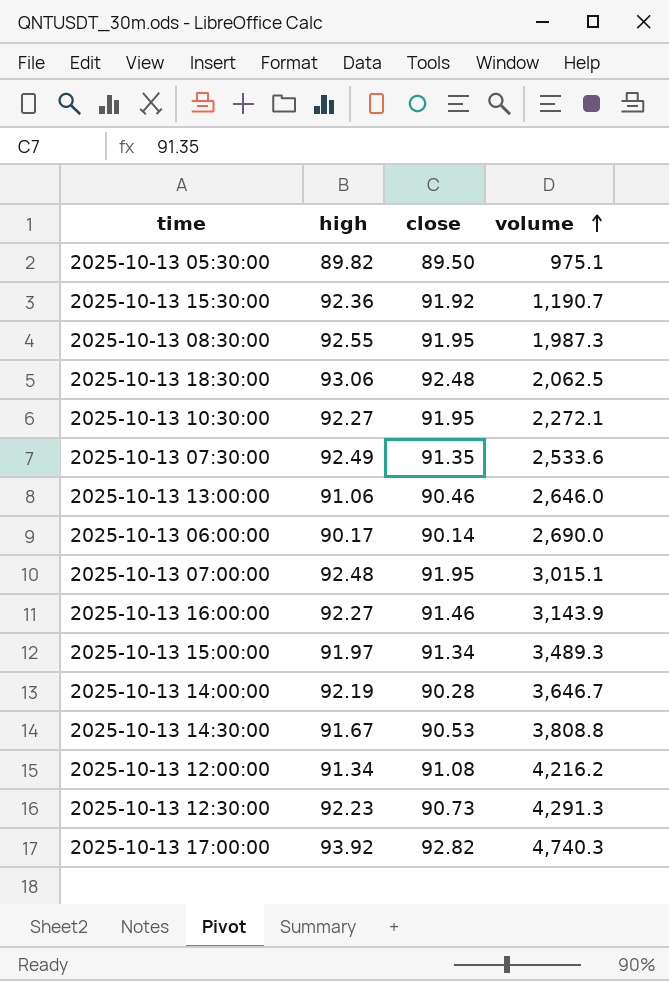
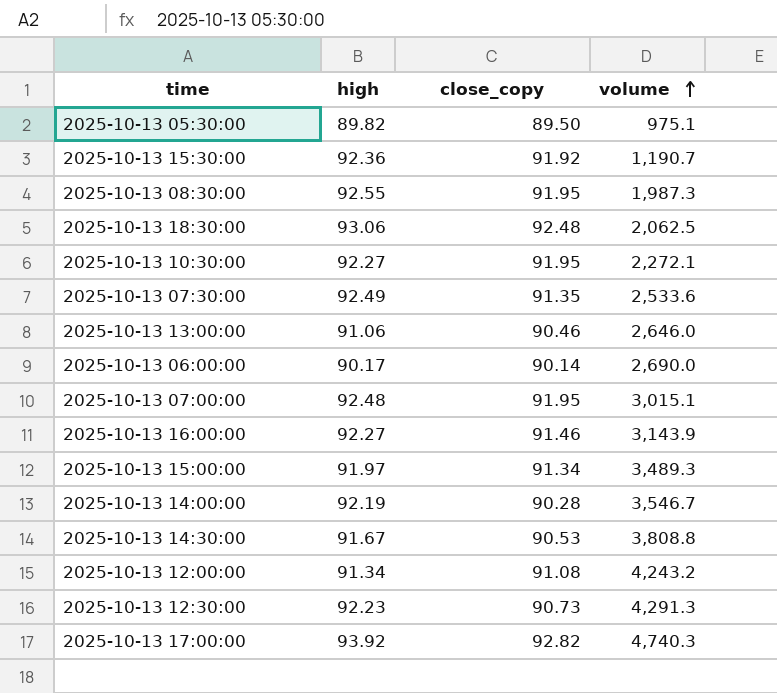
column name: close -> close_copy
2025-10-13 14:00:00 | volume: 3,646.7 -> 3,546.7
2025-10-13 12:00:00 | volume: 4,216.2 -> 4,243.2

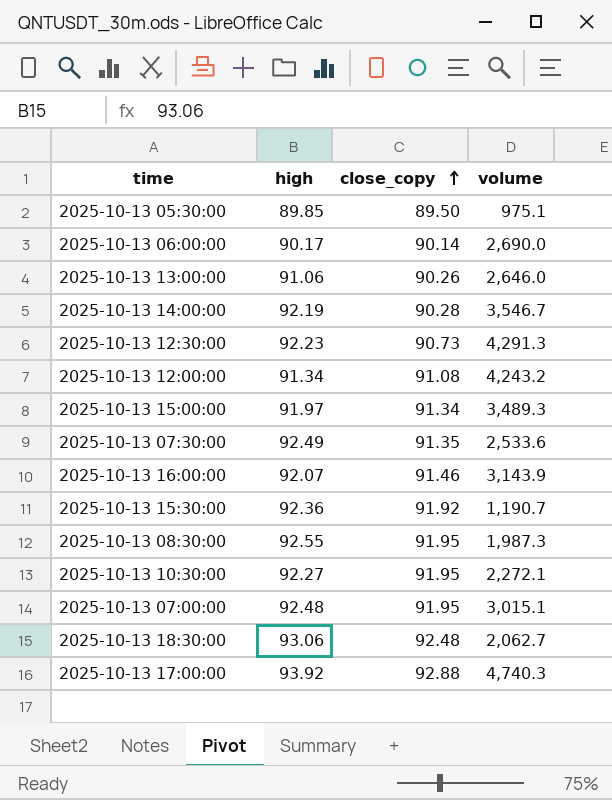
row order: volume ascending -> close_copy ascending
row 2025-10-13 14:30:00: 91.67 | 90.53 | 3,808.8 -> none
2025-10-13 05:30:00 | high: 89.82 -> 89.85
2025-10-13 13:00:00 | close_copy: 90.46 -> 90.26
2025-10-13 16:00:00 | high: 92.27 -> 92.07
2025-10-13 18:30:00 | volume: 2,062.5 -> 2,062.7
2025-10-13 17:00:00 | close_copy: 92.82 -> 92.88

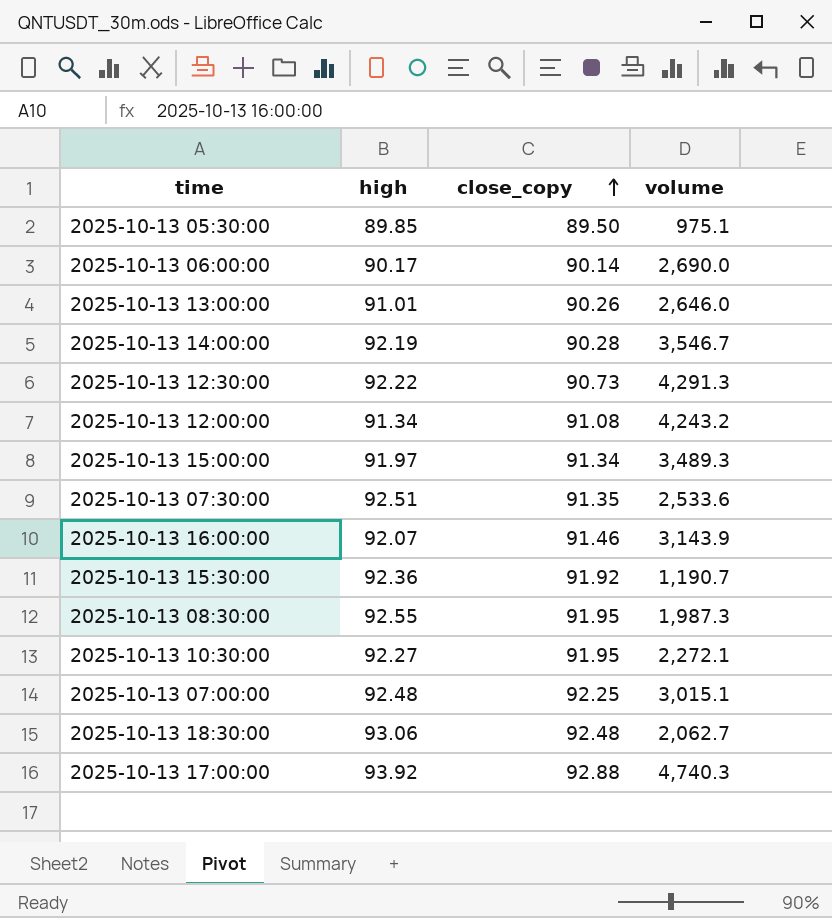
2025-10-13 13:00:00 | high: 91.06 -> 91.01
2025-10-13 12:30:00 | high: 92.23 -> 92.22
2025-10-13 07:30:00 | high: 92.49 -> 92.51
2025-10-13 07:00:00 | close_copy: 91.95 -> 92.25

